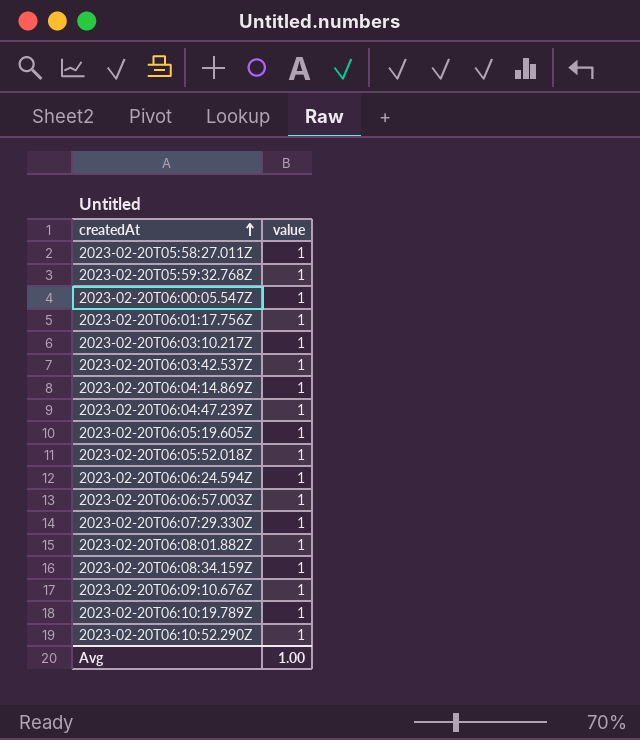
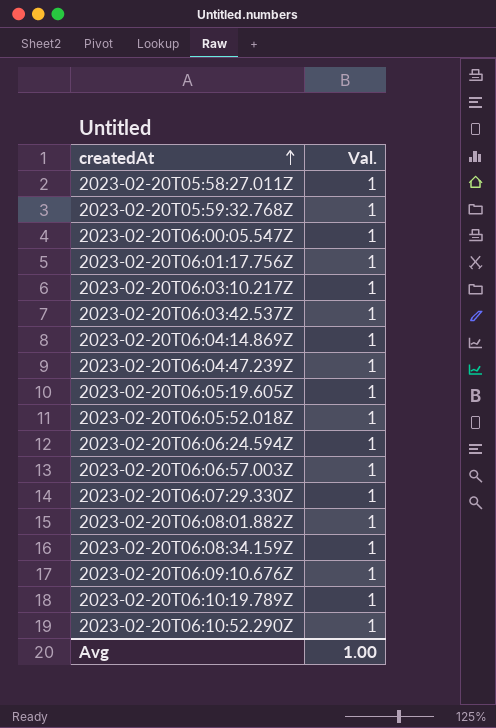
column name: value -> Val.

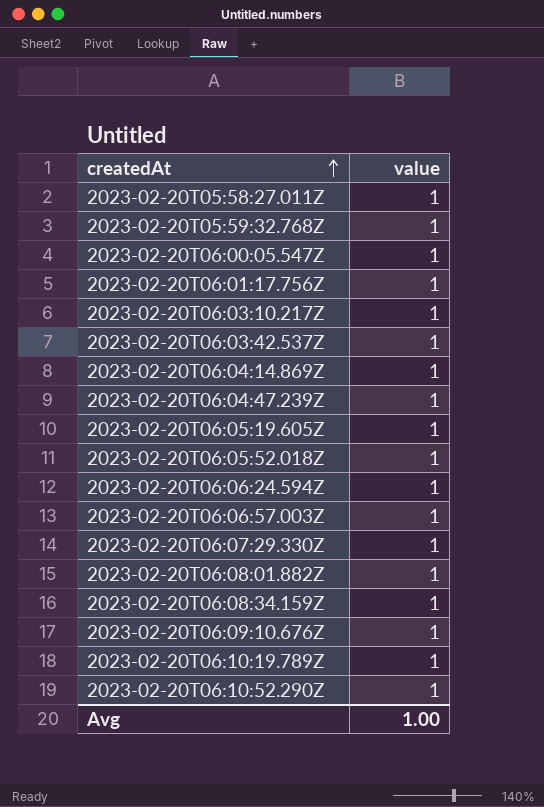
column name: Val. -> value

